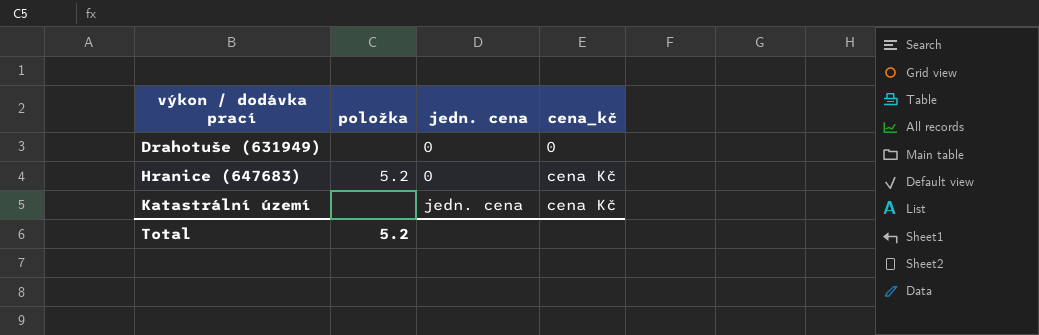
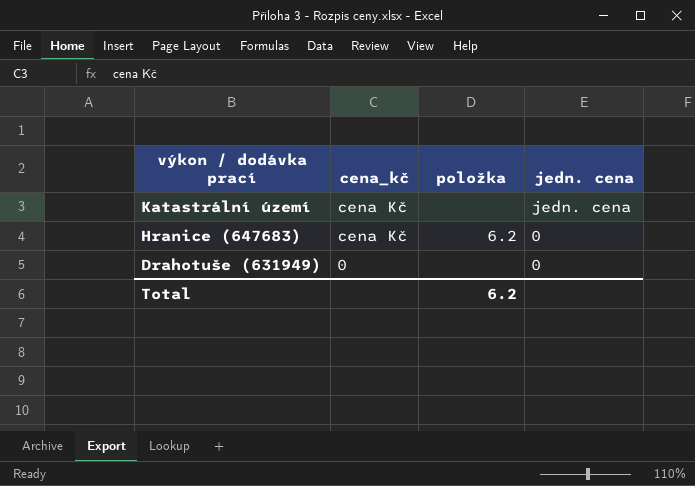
row order: výkon / dodávka prací ascending -> výkon / dodávka prací descending
column cena_kč | position: 4 -> 2
Hranice (647683) | položka: 5.2 -> 6.2
Total | položka: 5.2 -> 6.2

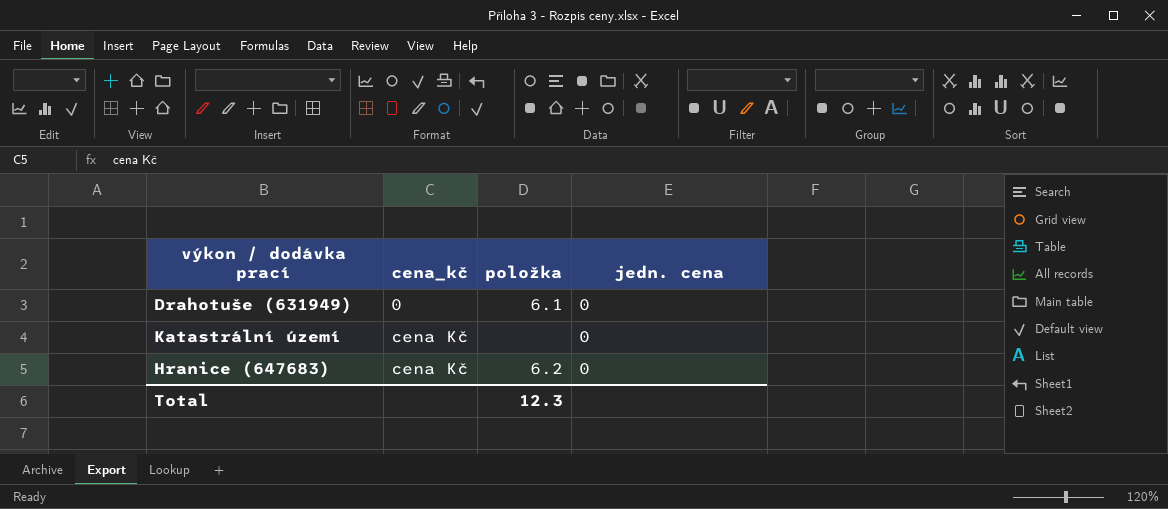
row order: výkon / dodávka prací descending -> cena_kč ascending
Drahotuše (631949) | položka: none -> 6.1
Katastrální území | jedn. cena: jedn. cena -> 0
Total | položka: 6.2 -> 12.3

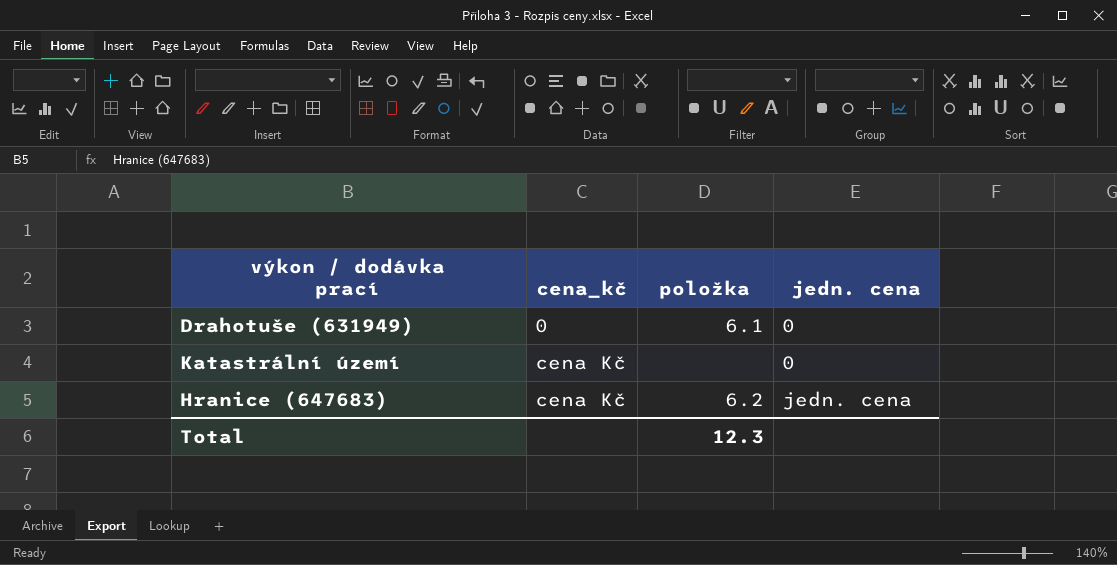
Hranice (647683) | jedn. cena: 0 -> jedn. cena

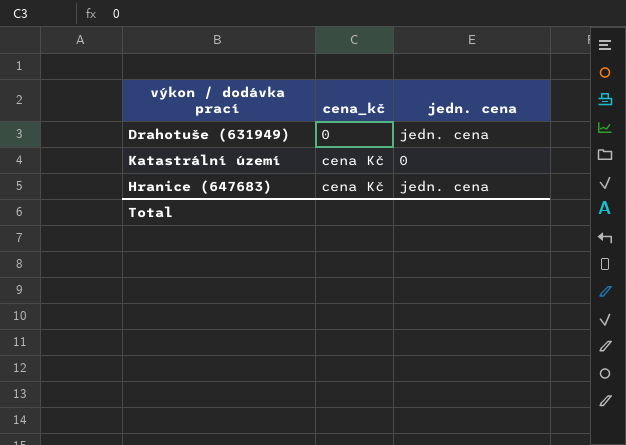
column položka | position: 3 -> none
Drahotuše (631949) | jedn. cena: 0 -> jedn. cena

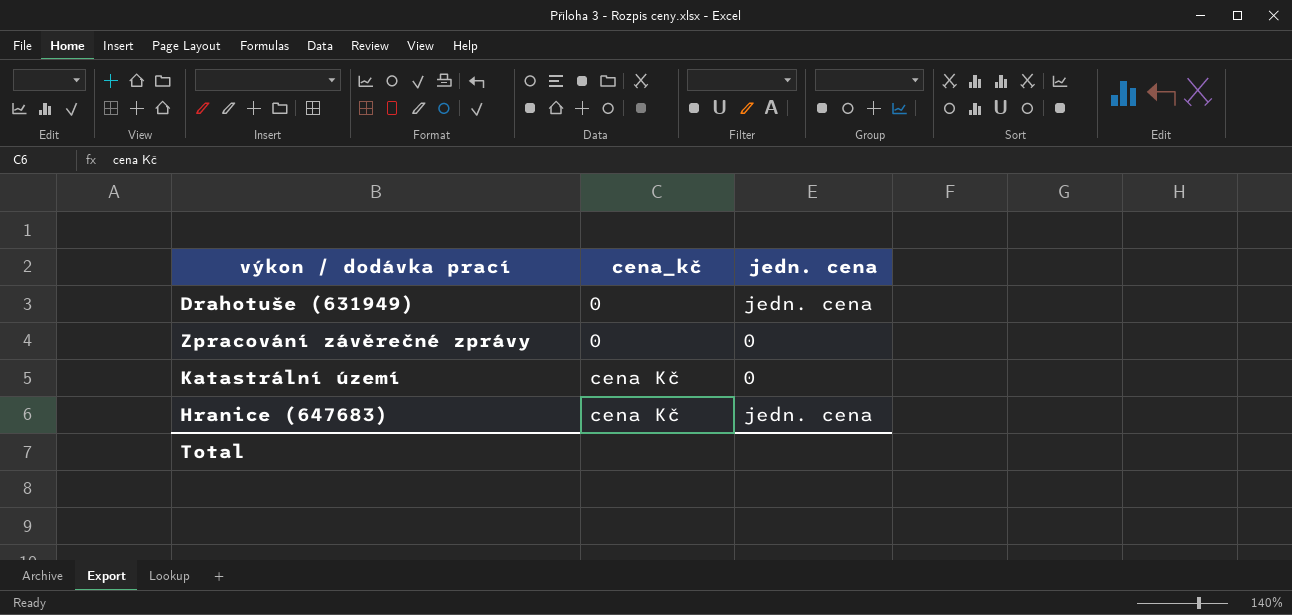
row Zpracování závěrečné zprávy: none -> 0 | 0

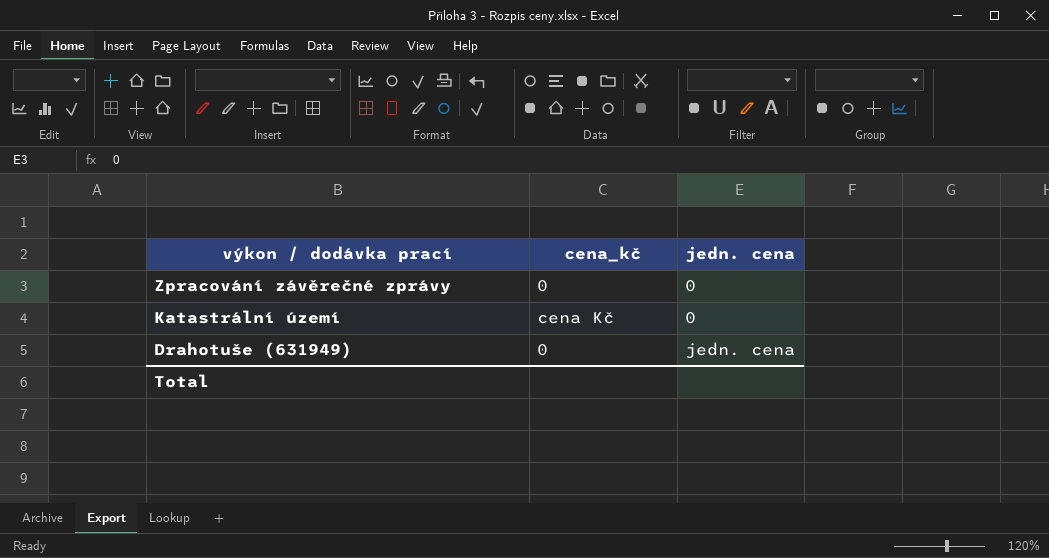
row order: cena_kč ascending -> výkon / dodávka prací descending
row Hranice (647683): cena Kč | jedn. cena -> none

